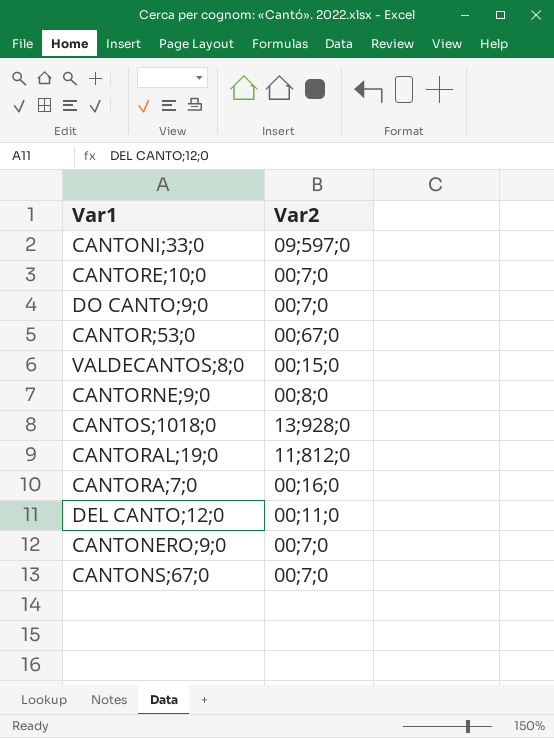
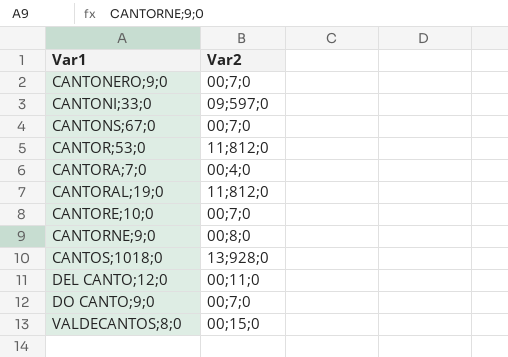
row order: none -> Var1 ascending
CANTOR;53;0 | Var2: 00;67;0 -> 11;812;0
CANTORA;7;0 | Var2: 00;16;0 -> 00;4;0

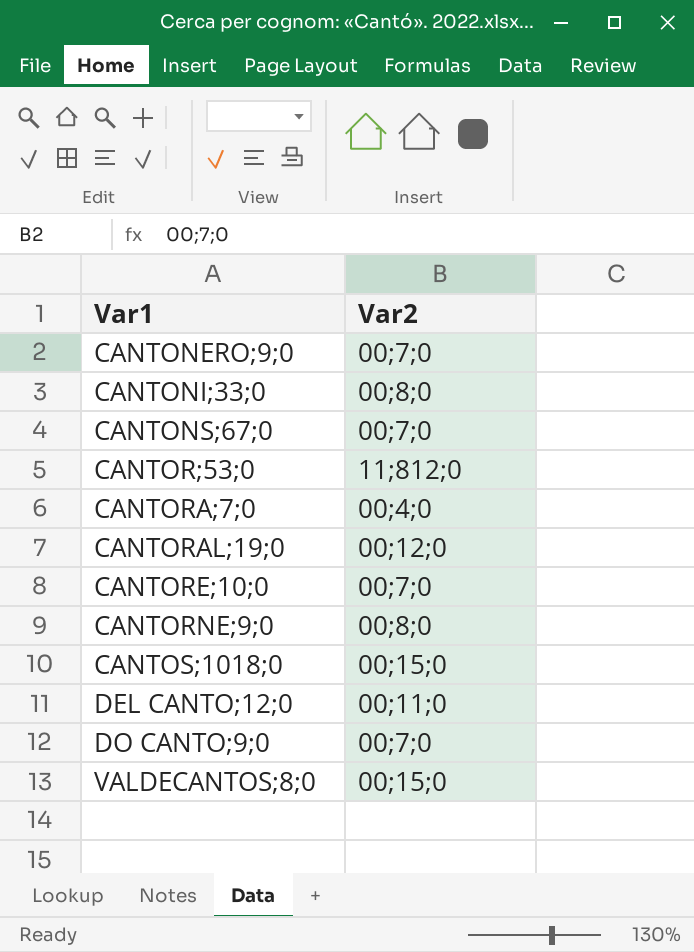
CANTONI;33;0 | Var2: 09;597;0 -> 00;8;0
CANTORAL;19;0 | Var2: 11;812;0 -> 00;12;0
CANTOS;1018;0 | Var2: 13;928;0 -> 00;15;0

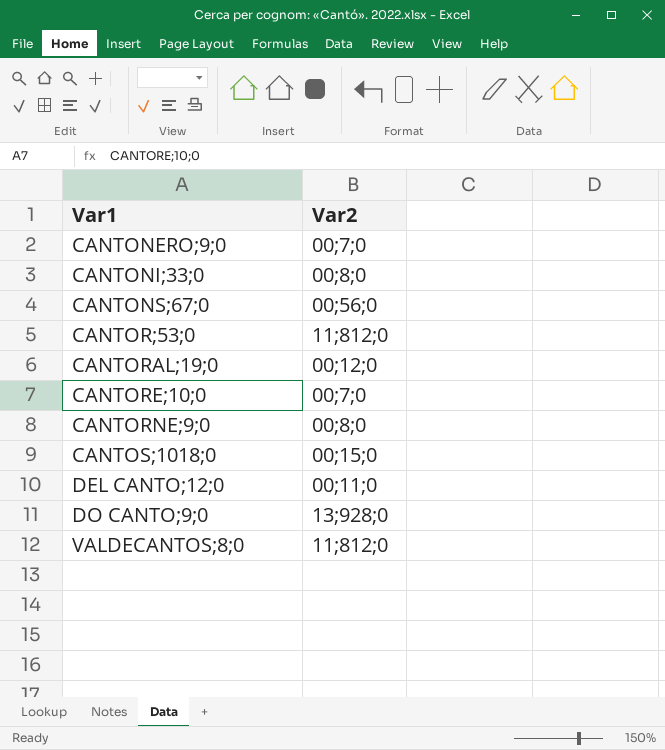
row CANTORA;7;0: 00;4;0 -> none
CANTONS;67;0 | Var2: 00;7;0 -> 00;56;0
DO CANTO;9;0 | Var2: 00;7;0 -> 13;928;0
VALDECANTOS;8;0 | Var2: 00;15;0 -> 11;812;0

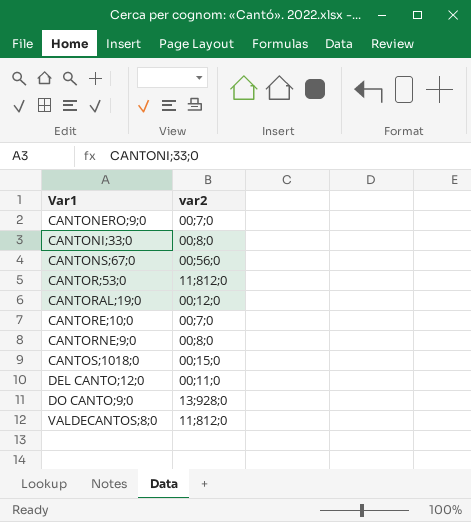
column name: Var2 -> var2

